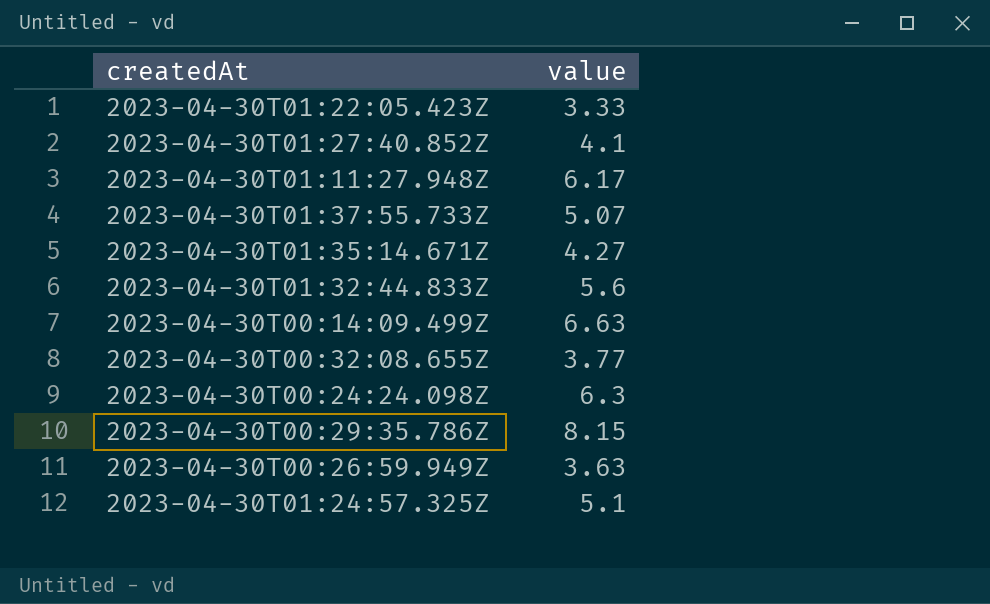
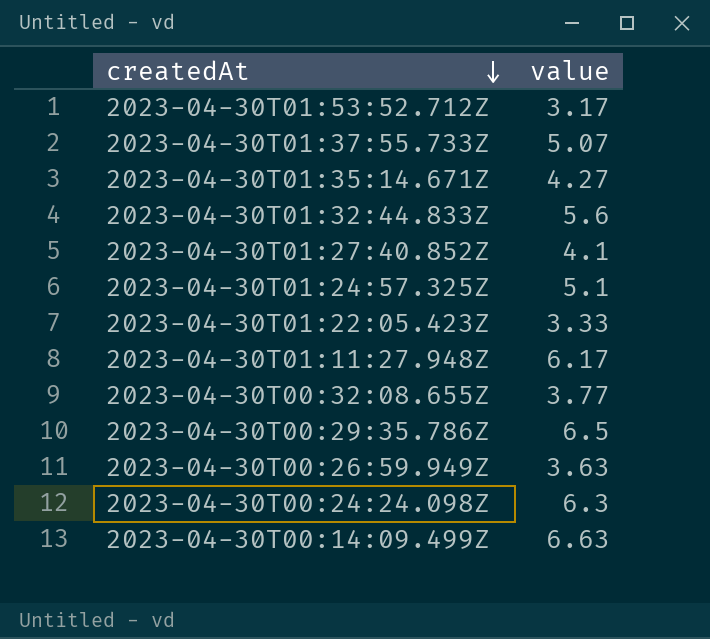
row order: none -> createdAt descending
row 2023-04-30T01:53:52.712Z: none -> 3.17
2023-04-30T00:29:35.786Z | value: 8.15 -> 6.5

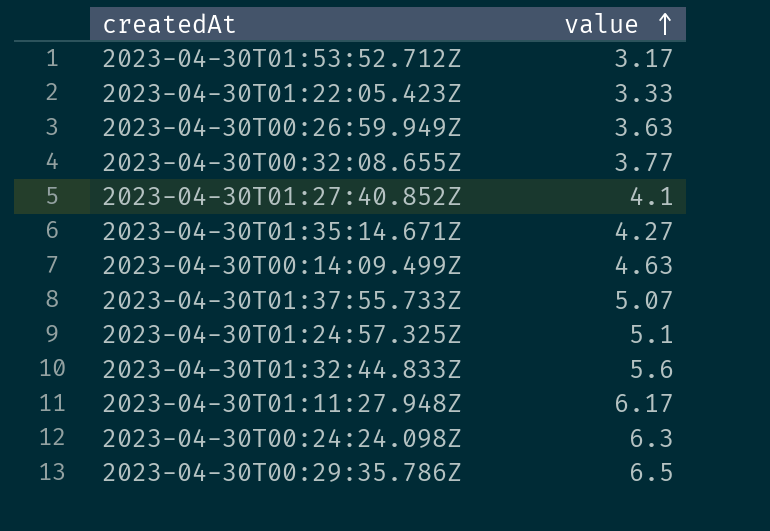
row order: createdAt descending -> value ascending
2023-04-30T00:14:09.499Z | value: 6.63 -> 4.63

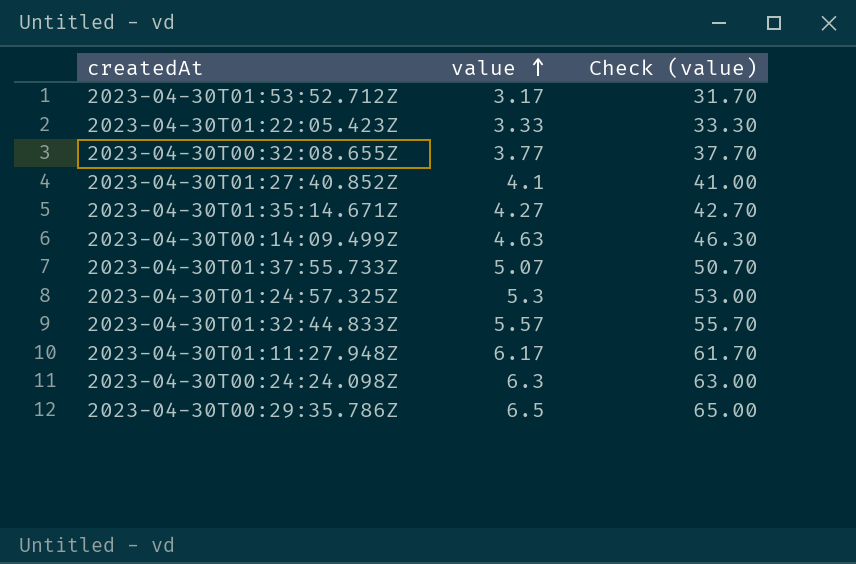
column Check (value) | formula: none -> [value] * 10
row 2023-04-30T00:26:59.949Z: 3.63 -> none
2023-04-30T01:24:57.325Z | value: 5.1 -> 5.3
2023-04-30T01:32:44.833Z | value: 5.6 -> 5.57

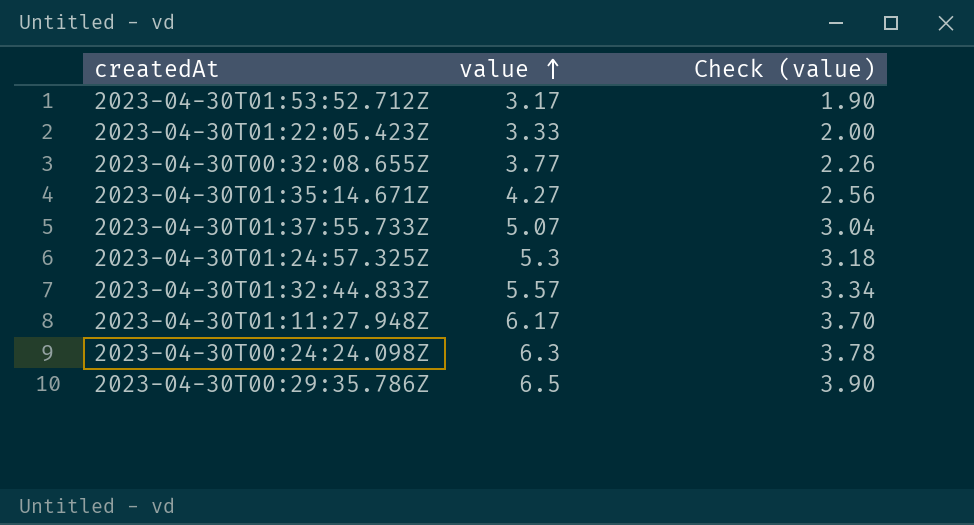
column Check (value) | formula: [value] * 10 -> [value] * 0.6
row 2023-04-30T01:27:40.852Z: 4.1 | 41.00 -> none
row 2023-04-30T00:14:09.499Z: 4.63 | 46.30 -> none

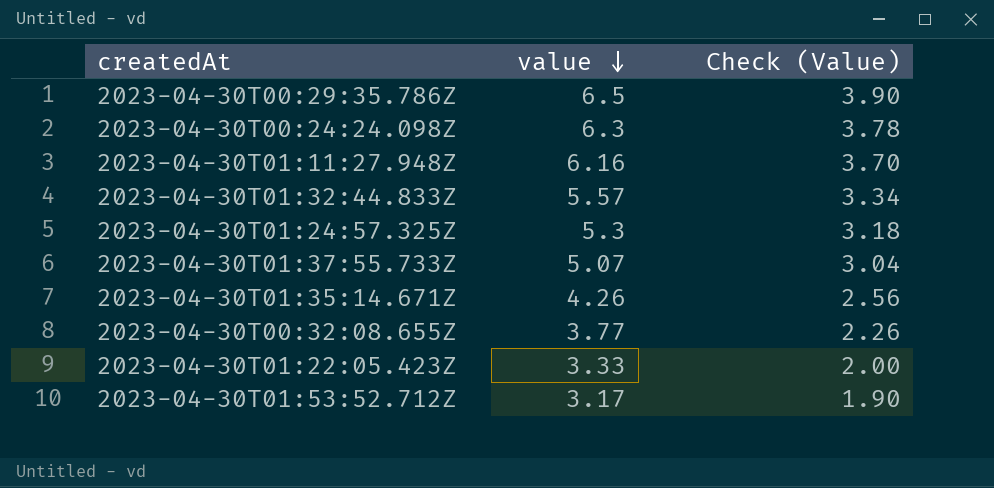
row order: value ascending -> value descending
column name: Check (value) -> Check (Value)
2023-04-30T01:11:27.948Z | value: 6.17 -> 6.16
2023-04-30T01:35:14.671Z | value: 4.27 -> 4.26

